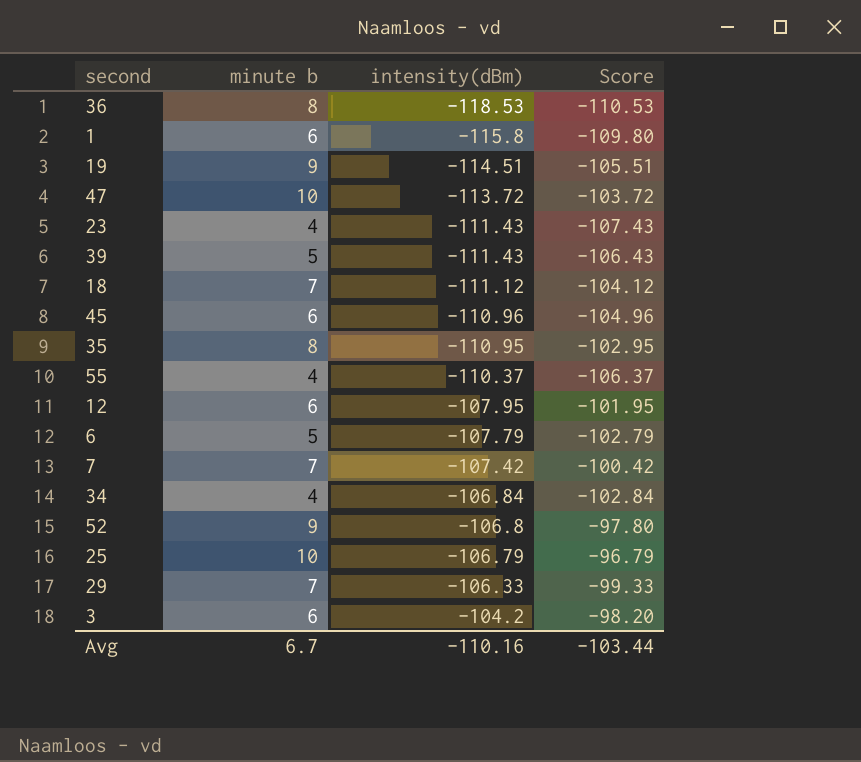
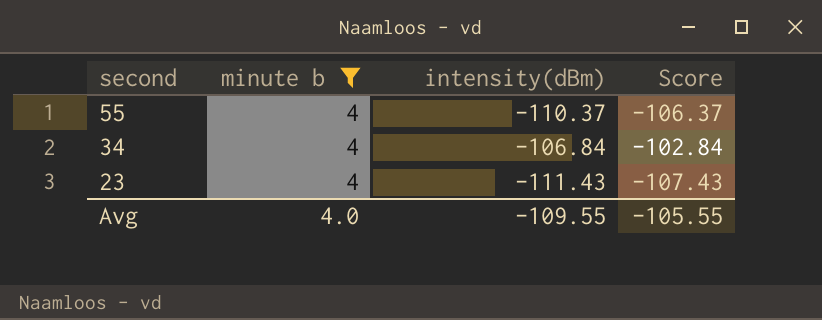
filter: none -> minute b = 4
row order: intensity(dBm) ascending -> second descending
Avg | minute b: 6.7 -> 4.0
Avg | intensity(dBm): -110.16 -> -109.55
Avg | Score: -103.44 -> -105.55

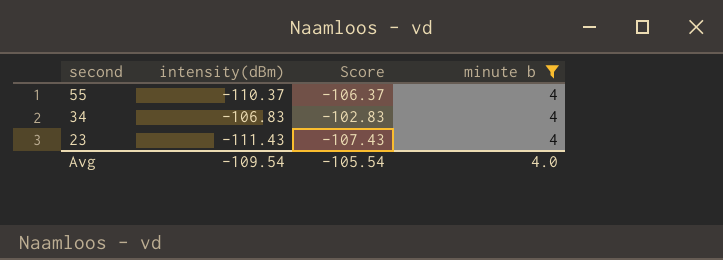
column minute b | position: 2 -> 4
34 | intensity(dBm): -106.84 -> -106.83
34 | Score: -102.84 -> -102.83
Avg | intensity(dBm): -109.55 -> -109.54
Avg | Score: -105.55 -> -105.54

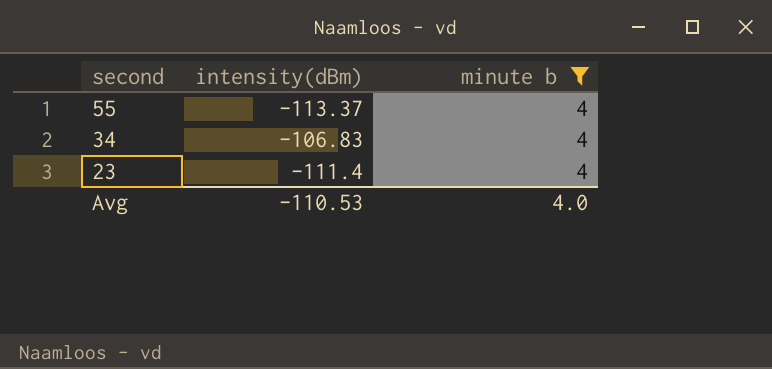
column Score | formula: [intensity(dBm)] + [minute b] -> none
55 | intensity(dBm): -110.37 -> -113.37
23 | intensity(dBm): -111.43 -> -111.4
Avg | intensity(dBm): -109.54 -> -110.53

